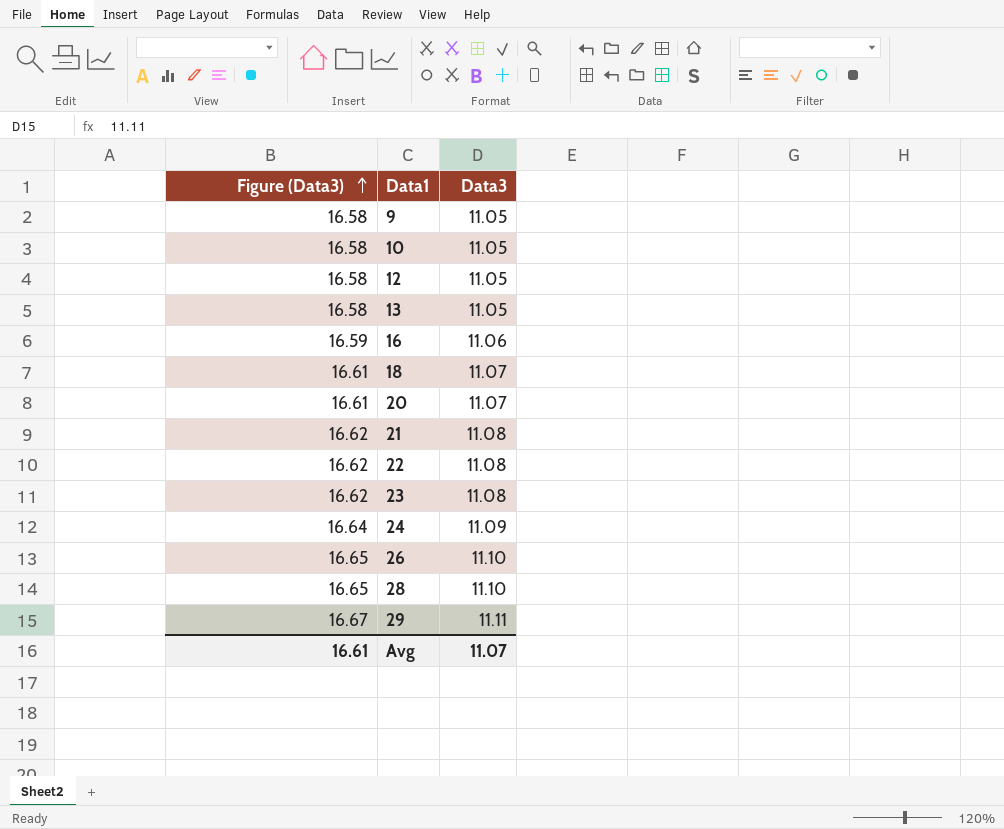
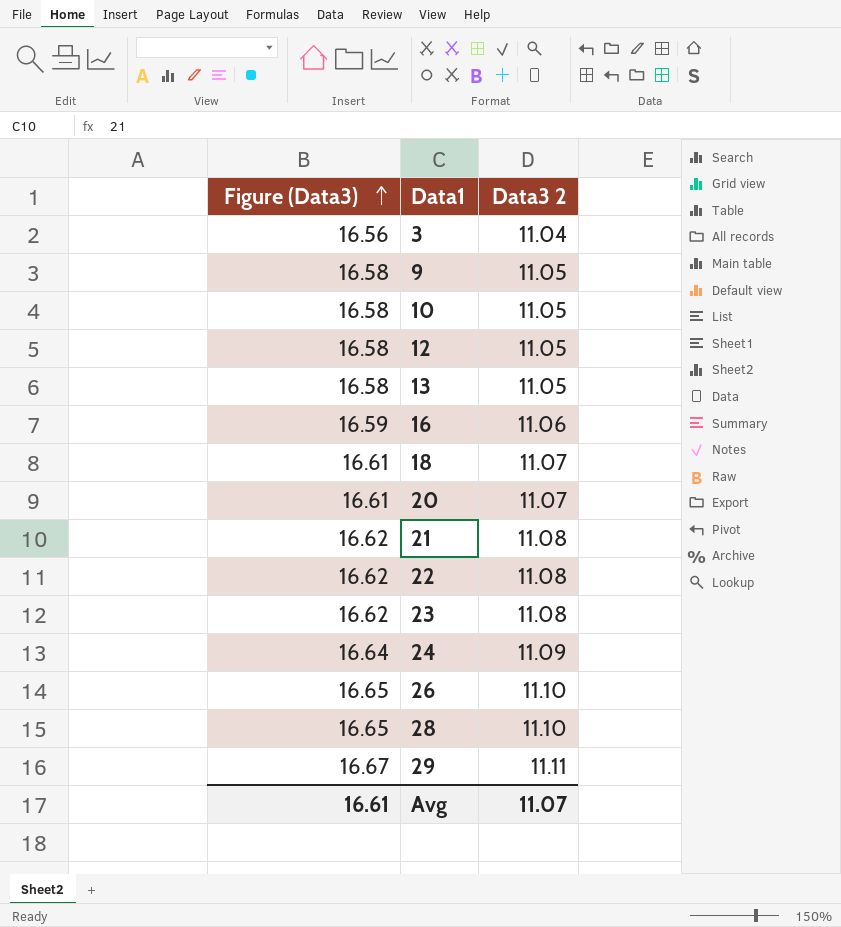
column name: Data3 -> Data3 2
row 3: none -> 16.56 | 11.04

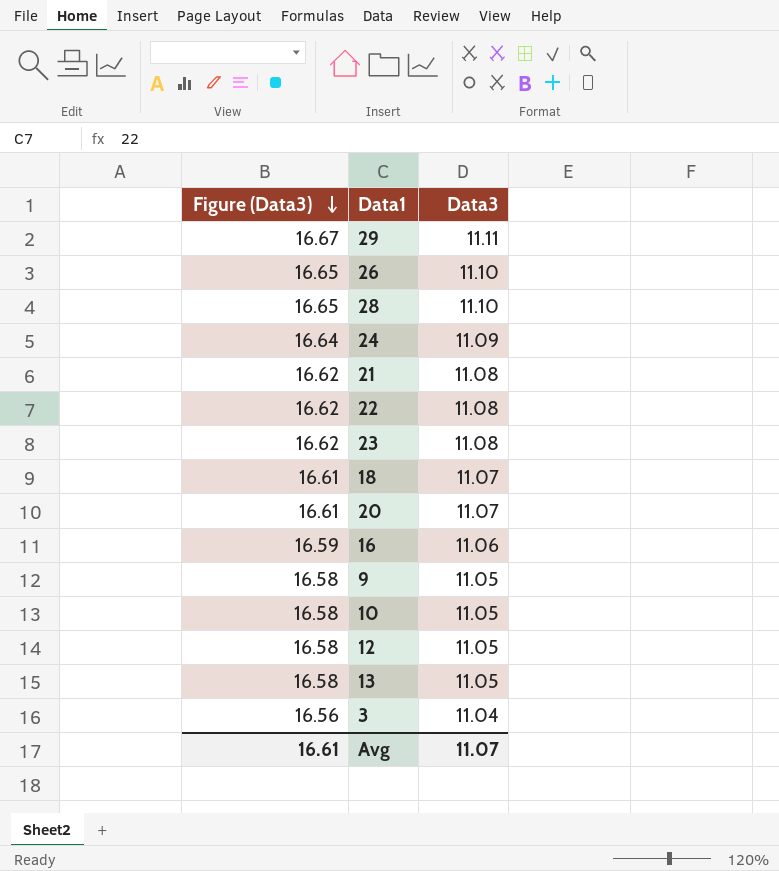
row order: Figure (Data3) ascending -> Figure (Data3) descending
column name: Data3 2 -> Data3

